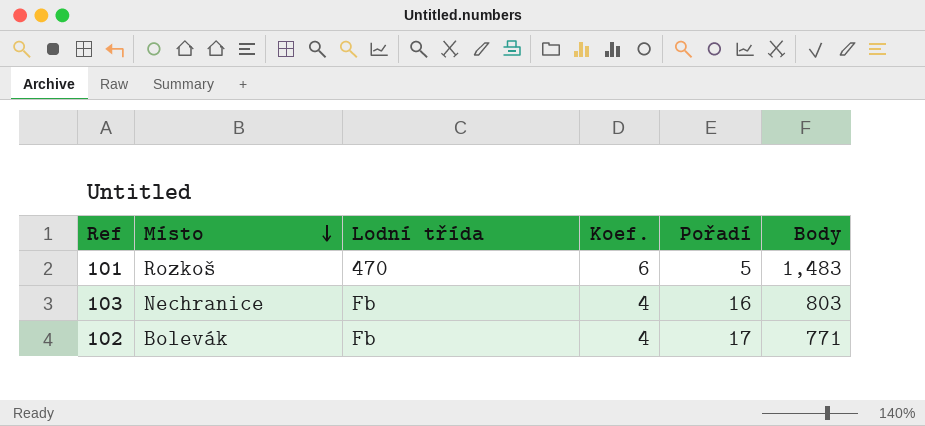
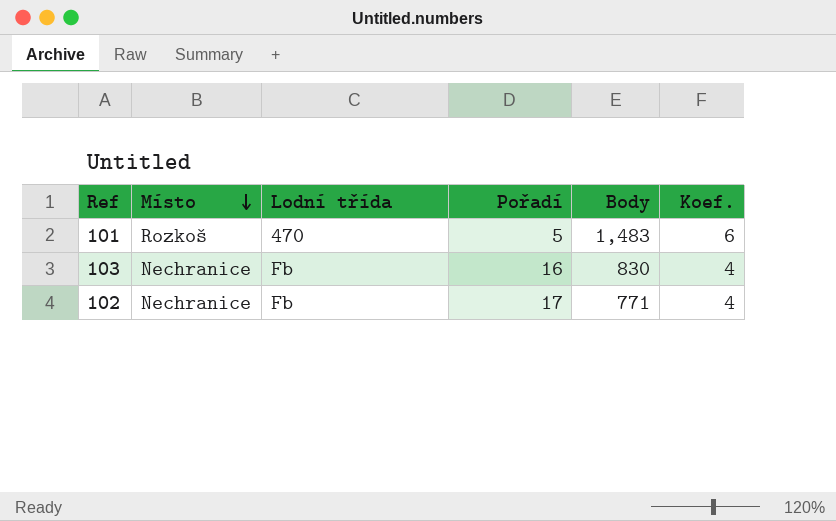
column Koef. | position: 4 -> 6
103 | Body: 803 -> 830
102 | Místo: Bolevák -> Nechranice

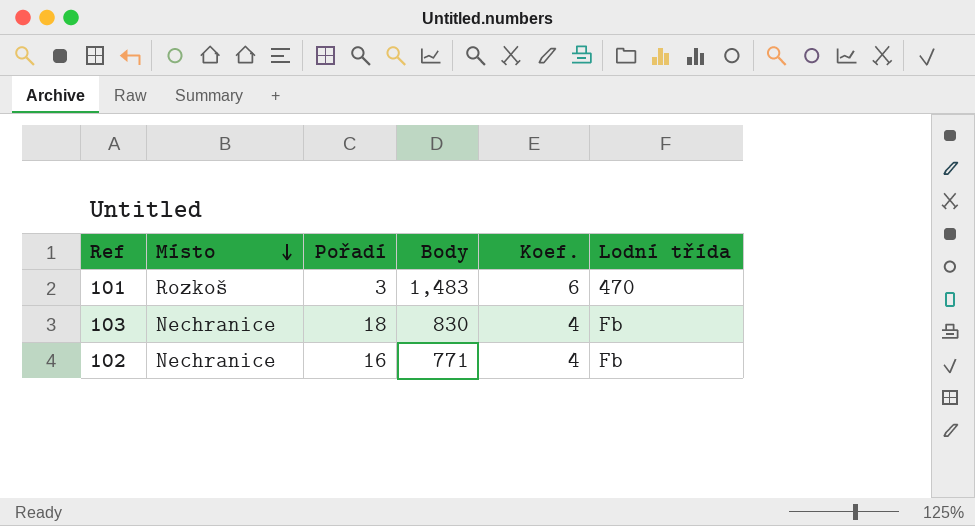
column Lodní třída | position: 3 -> 6
101 | Pořadí: 5 -> 3
103 | Pořadí: 16 -> 18
102 | Pořadí: 17 -> 16

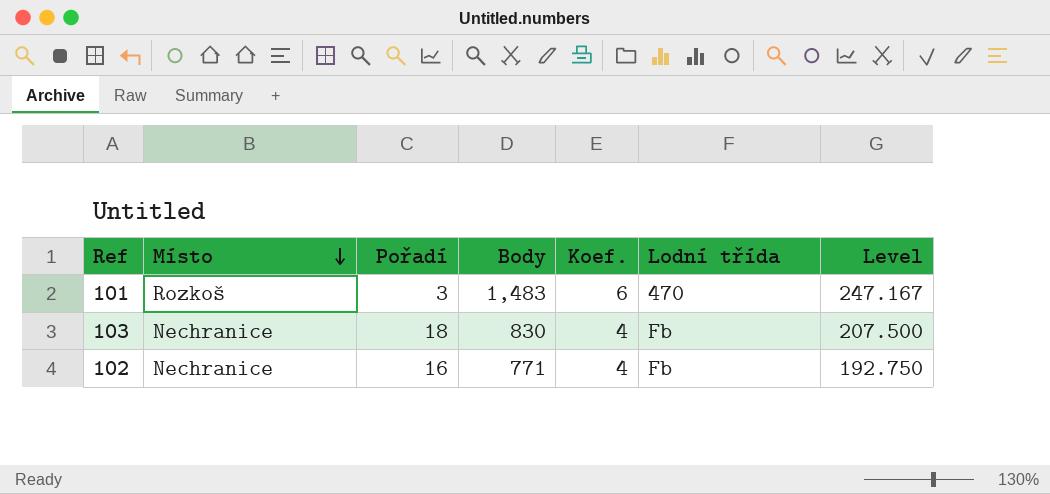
column Level | formula: none -> [Body] / [Koef.]

